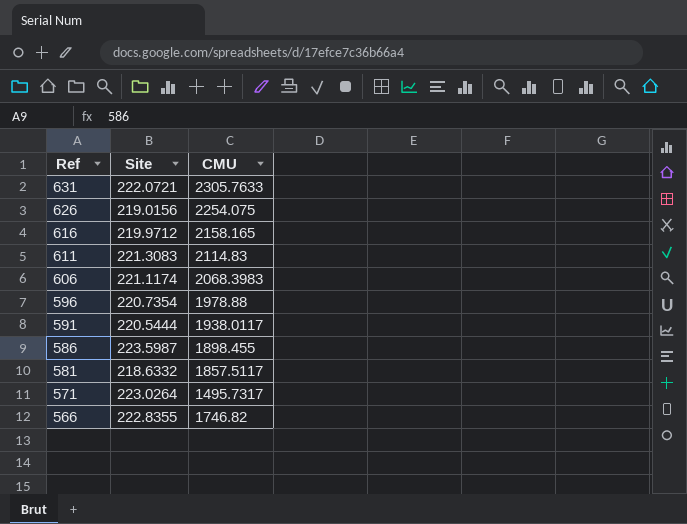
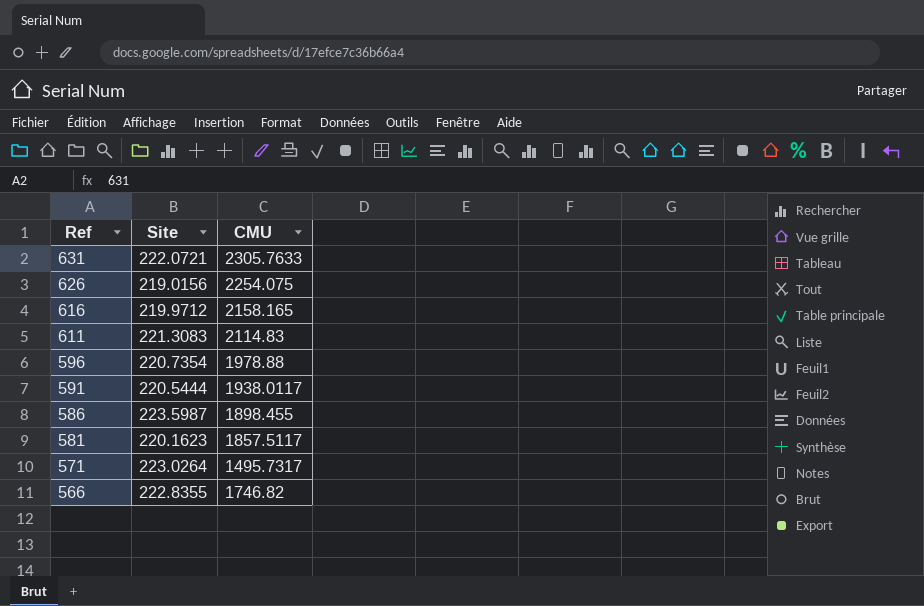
row 606: 221.1174 | 2068.3983 -> none
581 | Site: 218.6332 -> 220.1623

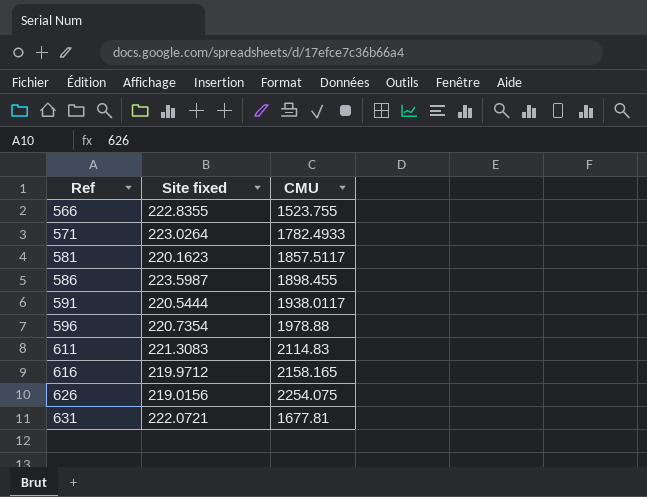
row order: Ref descending -> Ref ascending
column name: Site -> Site fixed
566 | CMU: 1746.82 -> 1523.755
571 | CMU: 1495.7317 -> 1782.4933
631 | CMU: 2305.7633 -> 1677.81

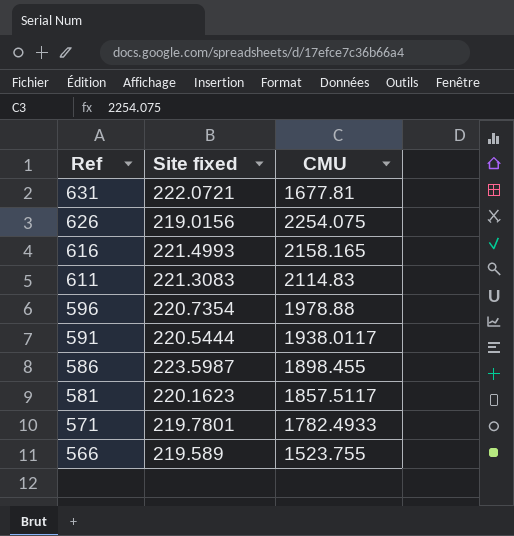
row order: Ref ascending -> Ref descending
616 | Site fixed: 219.9712 -> 221.4993
571 | Site fixed: 223.0264 -> 219.7801
566 | Site fixed: 222.8355 -> 219.589

